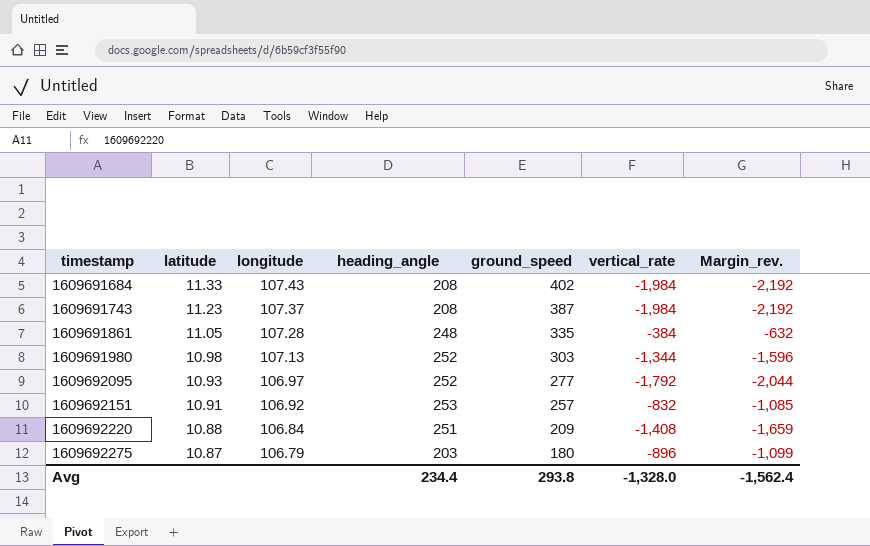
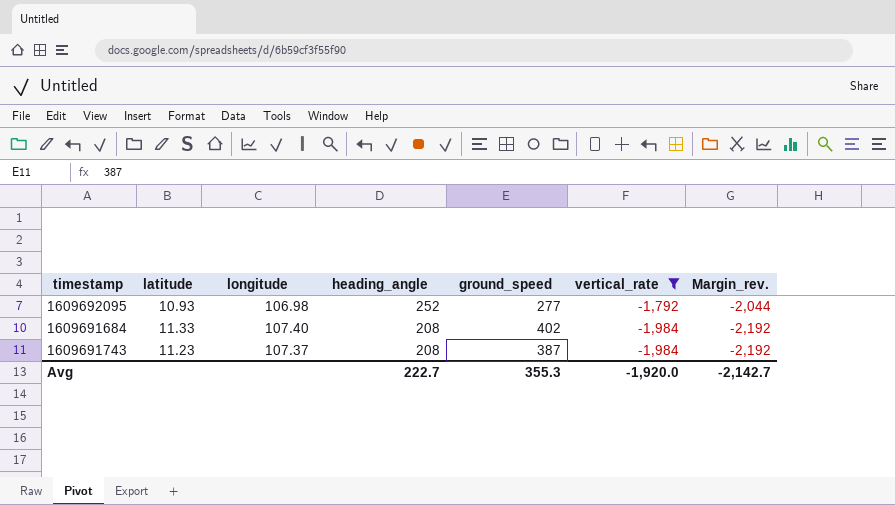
filter: none -> vertical_rate <= -1,792
row order: timestamp ascending -> heading_angle descending
1609692095 | longitude: 106.97 -> 106.98
1609691684 | longitude: 107.43 -> 107.40
Avg | heading_angle: 234.4 -> 222.7
Avg | ground_speed: 293.8 -> 355.3
Avg | vertical_rate: -1,328.0 -> -1,920.0
Avg | Margin_rev.: -1,562.4 -> -2,142.7

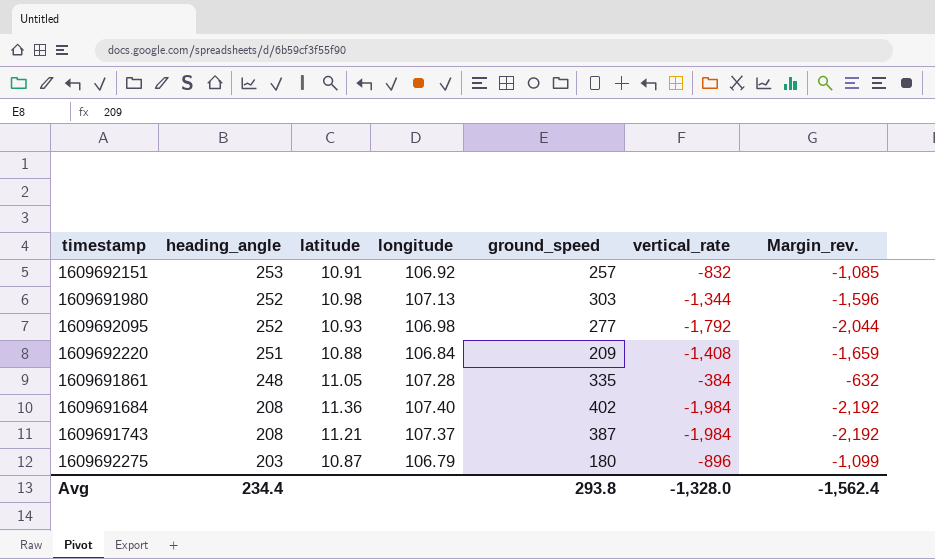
filter: vertical_rate <= -1,792 -> none
column heading_angle | position: 4 -> 2
1609691684 | latitude: 11.33 -> 11.36
1609691743 | latitude: 11.23 -> 11.21
Avg | heading_angle: 222.7 -> 234.4
Avg | ground_speed: 355.3 -> 293.8
Avg | vertical_rate: -1,920.0 -> -1,328.0
Avg | Margin_rev.: -2,142.7 -> -1,562.4

